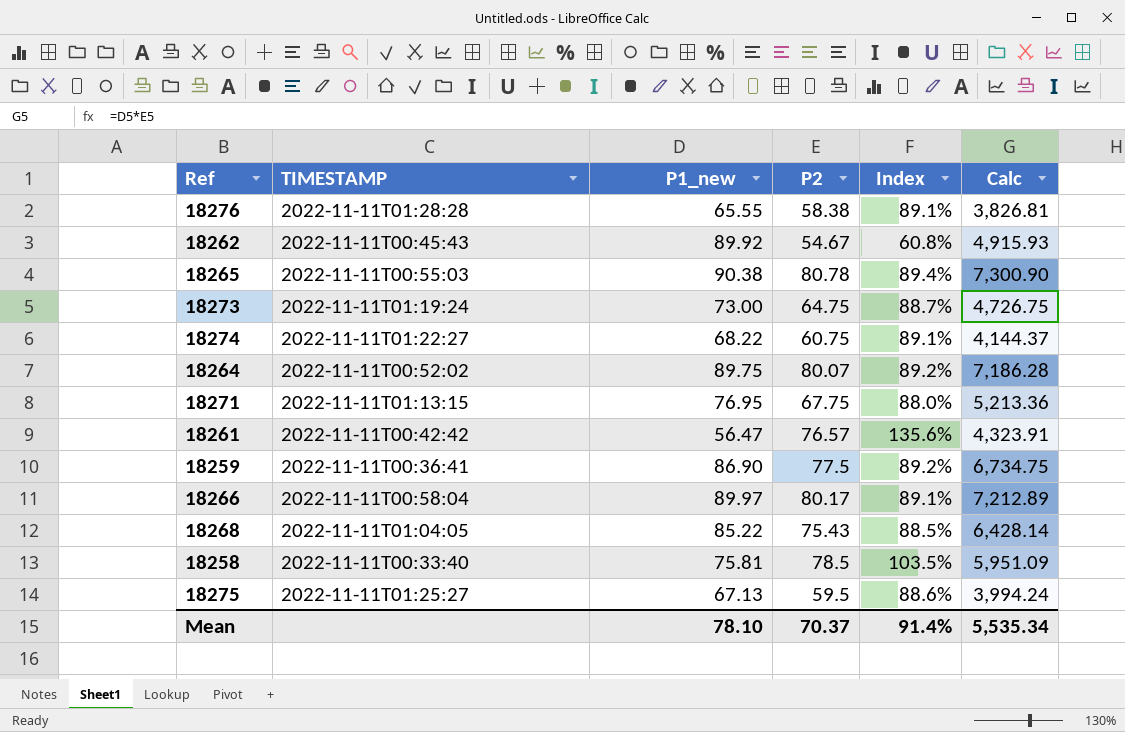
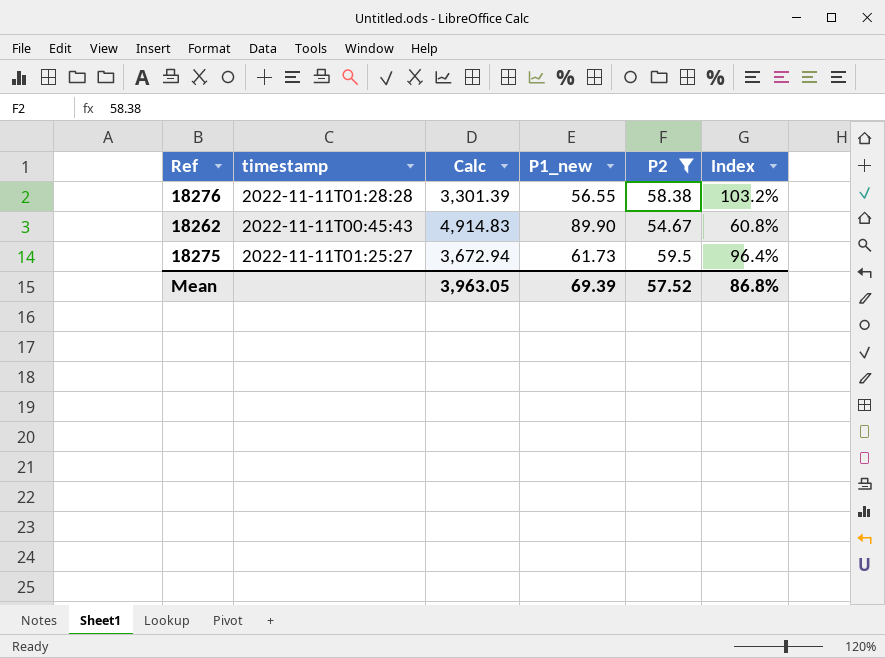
filter: none -> P2 <= 59.5
column name: TIMESTAMP -> timestamp
column Calc | position: 6 -> 3
18276 | Calc: 3,826.81 -> 3,301.39
18276 | P1_new: 65.55 -> 56.55
18276 | Index: 89.1% -> 103.2%
18262 | Calc: 4,915.93 -> 4,914.83
18262 | P1_new: 89.92 -> 89.90
18275 | Calc: 3,994.24 -> 3,672.94
18275 | P1_new: 67.13 -> 61.73
18275 | Index: 88.6% -> 96.4%
Mean | Calc: 5,535.34 -> 3,963.05
Mean | P1_new: 78.10 -> 69.39
Mean | P2: 70.37 -> 57.52
Mean | Index: 91.4% -> 86.8%

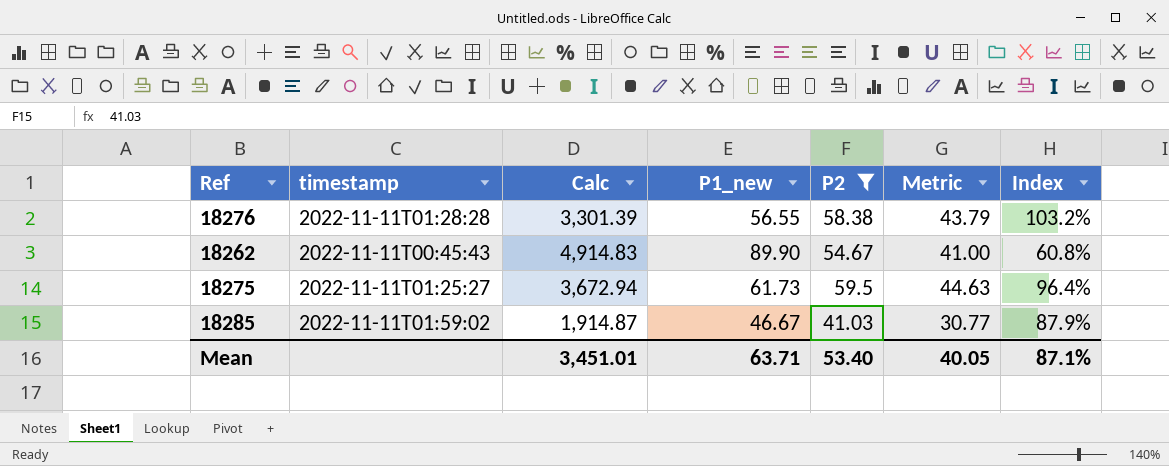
column Metric | formula: none -> [P2] * 0.75
row 18285: none -> 2022-11-11T01:59:02 | 1,914.87 | 46.67 | 41.03 | 30.77 | 87.9%
Mean | Calc: 3,963.05 -> 3,451.01
Mean | P1_new: 69.39 -> 63.71
Mean | P2: 57.52 -> 53.40
Mean | Index: 86.8% -> 87.1%

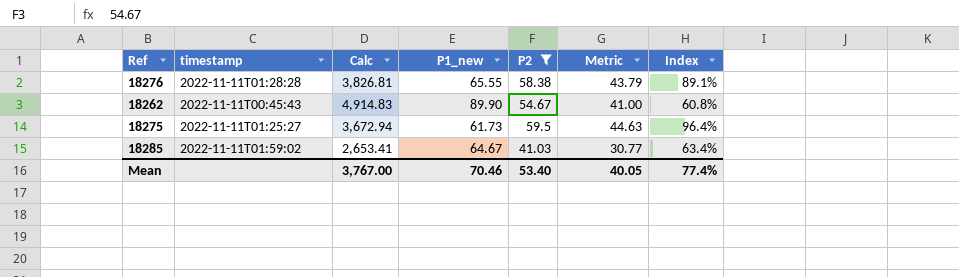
18276 | Calc: 3,301.39 -> 3,826.81
18276 | P1_new: 56.55 -> 65.55
18276 | Index: 103.2% -> 89.1%
18285 | Calc: 1,914.87 -> 2,653.41
18285 | P1_new: 46.67 -> 64.67
18285 | Index: 87.9% -> 63.4%
Mean | Calc: 3,451.01 -> 3,767.00
Mean | P1_new: 63.71 -> 70.46
Mean | Index: 87.1% -> 77.4%

